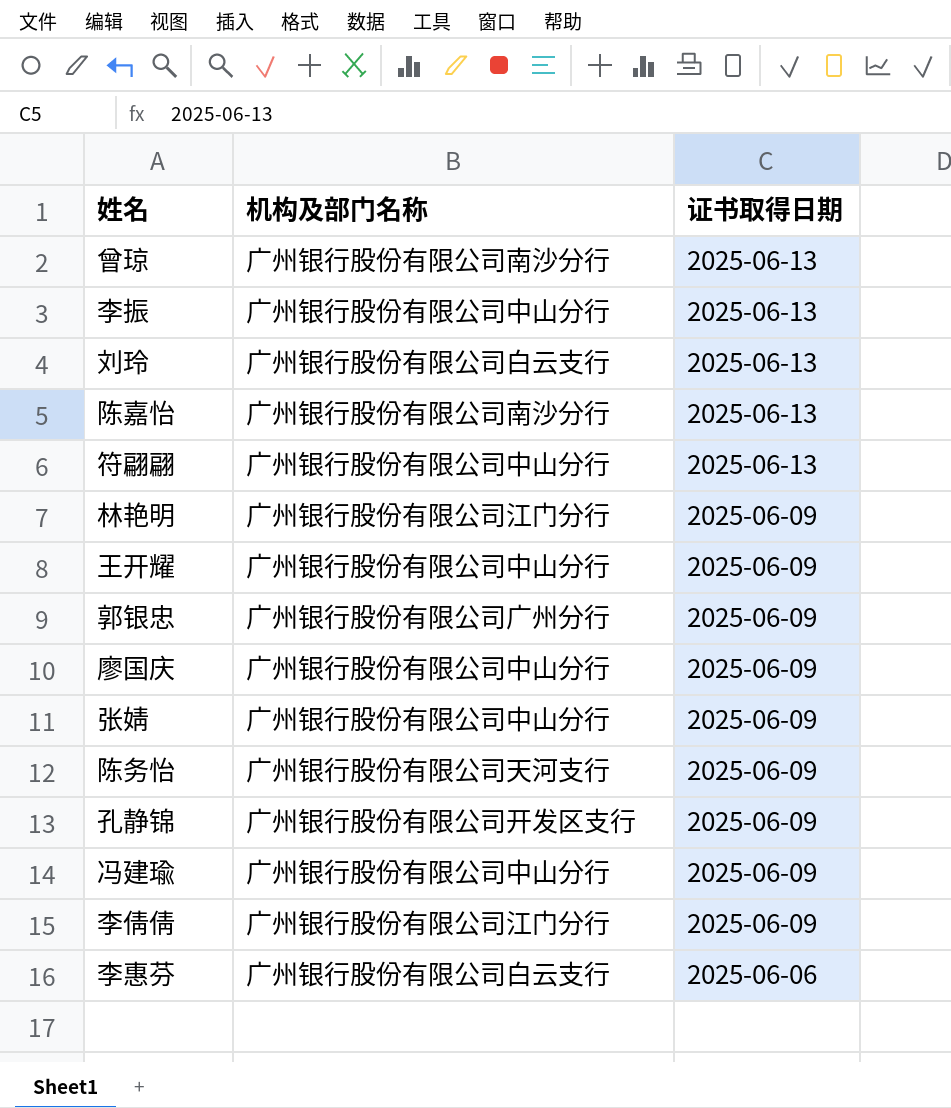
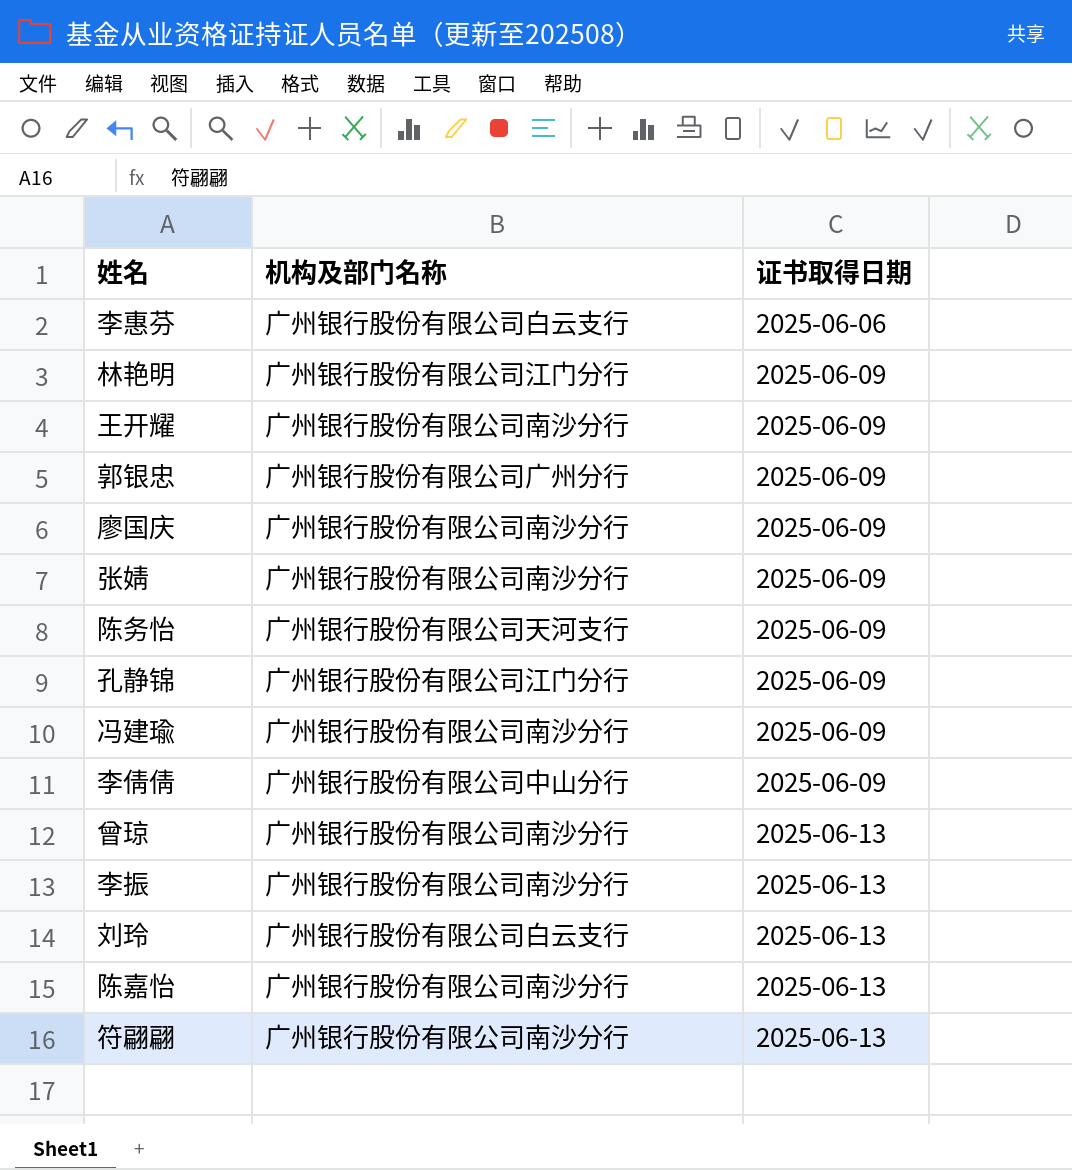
row order: 证书取得日期 descending -> 证书取得日期 ascending
王开耀 | 机构及部门名称: 广州银行股份有限公司中山分行 -> 广州银行股份有限公司南沙分行
廖国庆 | 机构及部门名称: 广州银行股份有限公司中山分行 -> 广州银行股份有限公司南沙分行
张婧 | 机构及部门名称: 广州银行股份有限公司中山分行 -> 广州银行股份有限公司南沙分行
孔静锦 | 机构及部门名称: 广州银行股份有限公司开发区支行 -> 广州银行股份有限公司江门分行
冯建瑜 | 机构及部门名称: 广州银行股份有限公司中山分行 -> 广州银行股份有限公司南沙分行
李倩倩 | 机构及部门名称: 广州银行股份有限公司江门分行 -> 广州银行股份有限公司中山分行
李振 | 机构及部门名称: 广州银行股份有限公司中山分行 -> 广州银行股份有限公司南沙分行
符翩翩 | 机构及部门名称: 广州银行股份有限公司中山分行 -> 广州银行股份有限公司南沙分行

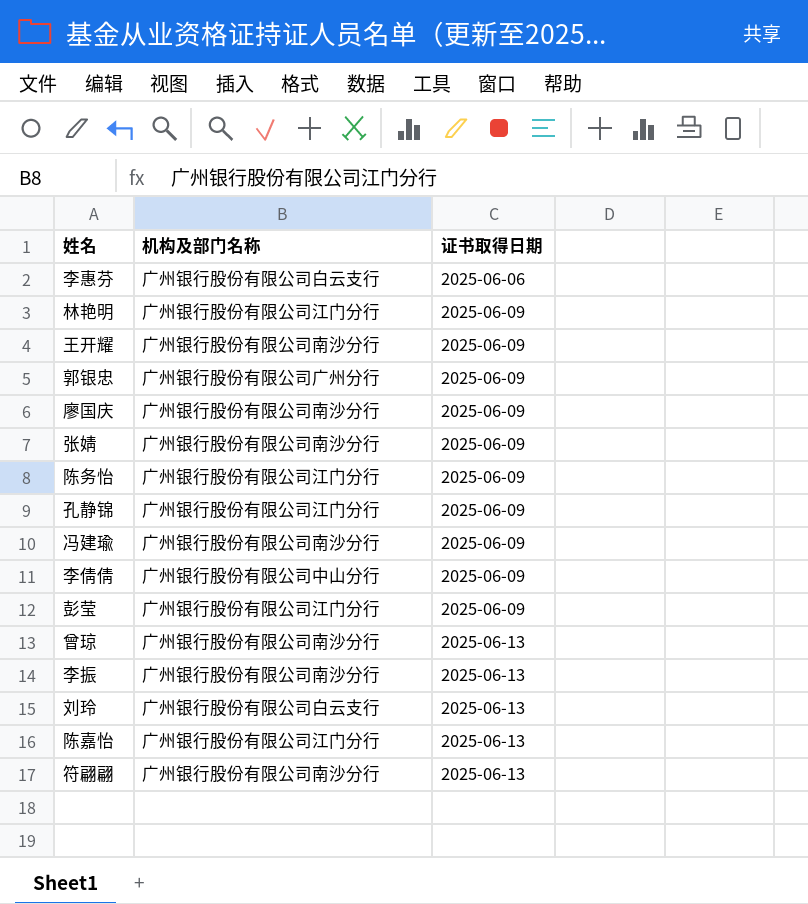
陈务怡 | 机构及部门名称: 广州银行股份有限公司天河支行 -> 广州银行股份有限公司江门分行
row 彭莹: none -> 广州银行股份有限公司江门分行 | 2025-06-09
陈嘉怡 | 机构及部门名称: 广州银行股份有限公司南沙分行 -> 广州银行股份有限公司江门分行

